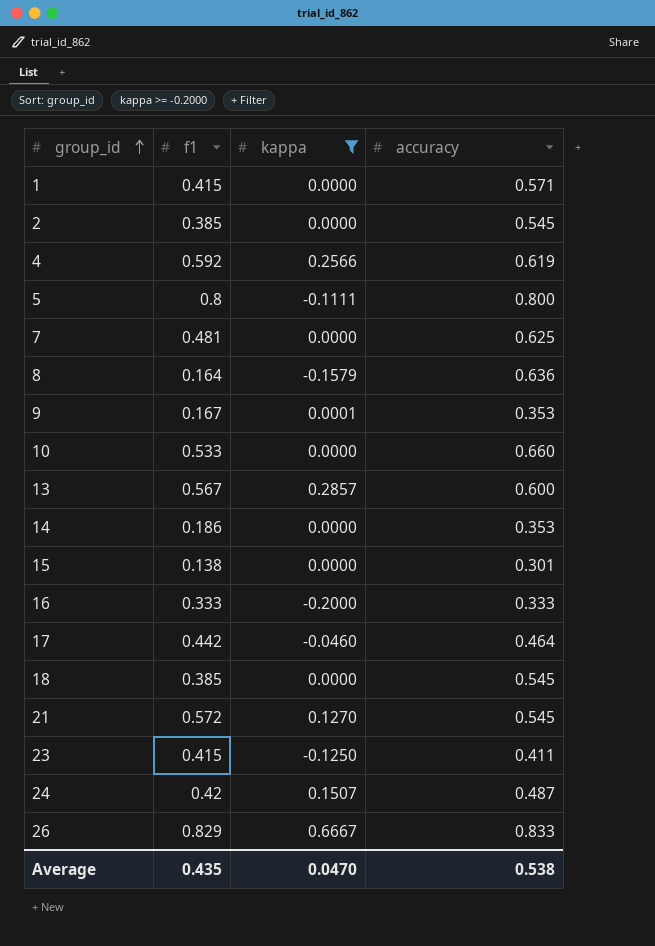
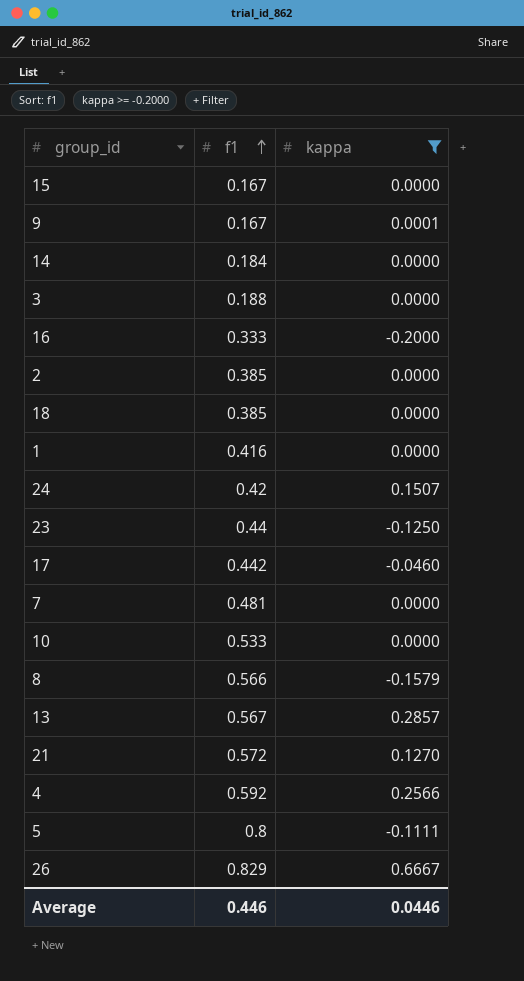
row order: group_id ascending -> f1 ascending
column accuracy | position: 4 -> none
15 | f1: 0.138 -> 0.167
14 | f1: 0.186 -> 0.184
row 3: none -> 0.188 | 0.0000
1 | f1: 0.415 -> 0.416
23 | f1: 0.415 -> 0.44
8 | f1: 0.164 -> 0.566
Average | f1: 0.435 -> 0.446
Average | kappa: 0.0470 -> 0.0446

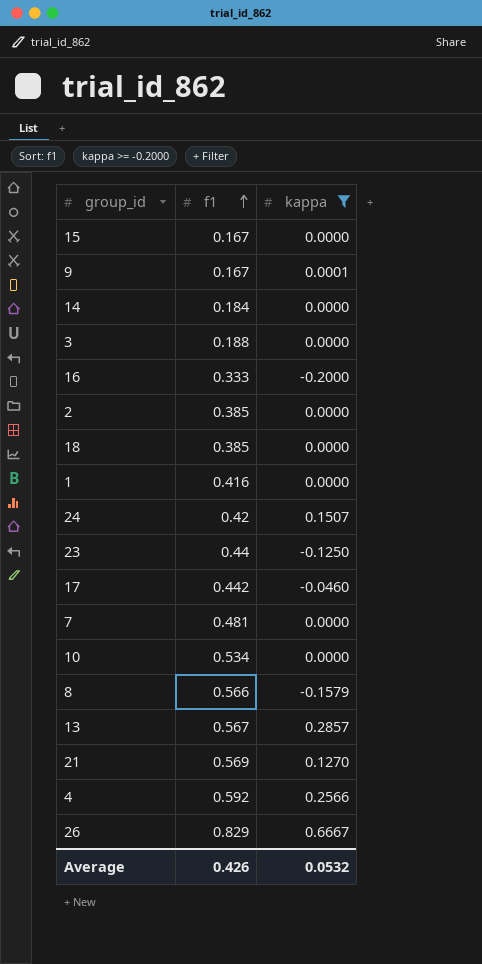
row 5: 0.8 | -0.1111 -> none
10 | f1: 0.533 -> 0.534
21 | f1: 0.572 -> 0.569
Average | f1: 0.446 -> 0.426
Average | kappa: 0.0446 -> 0.0532

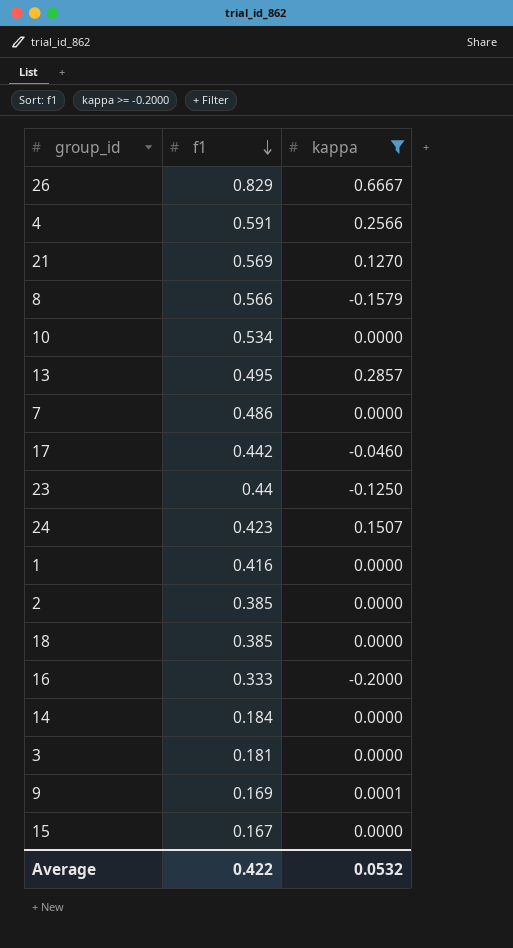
row order: f1 ascending -> f1 descending
4 | f1: 0.592 -> 0.591
13 | f1: 0.567 -> 0.495
7 | f1: 0.481 -> 0.486
24 | f1: 0.42 -> 0.423
3 | f1: 0.188 -> 0.181
9 | f1: 0.167 -> 0.169
Average | f1: 0.426 -> 0.422

